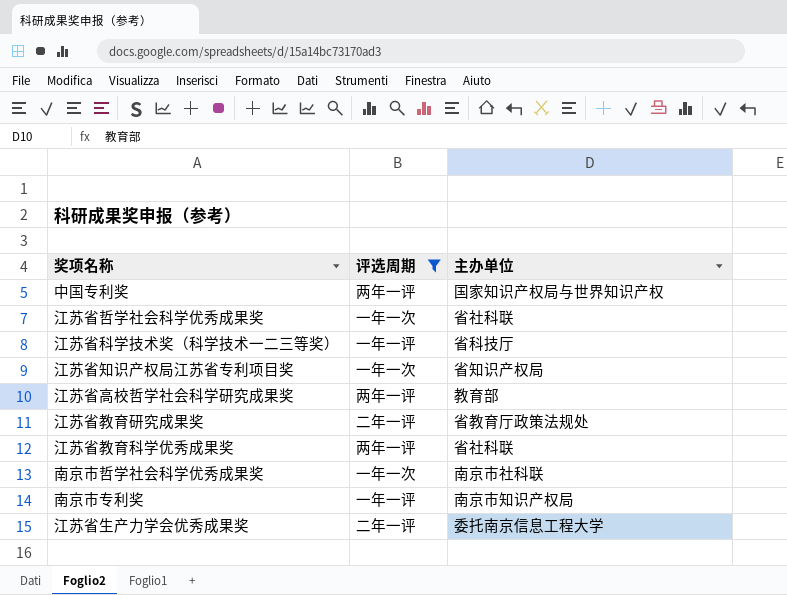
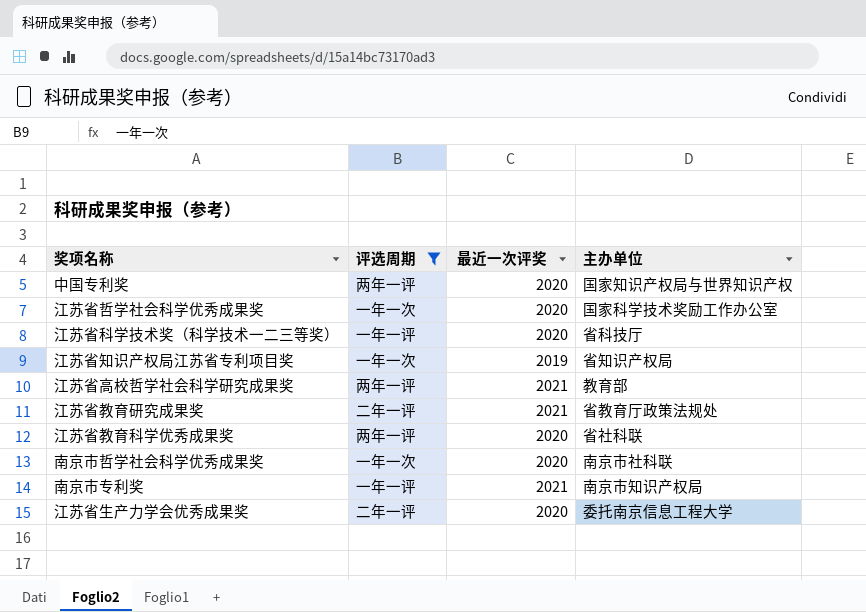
column 最近一次评奖 | position: none -> 3
江苏省哲学社会科学优秀成果奖 | 主办单位: 省社科联 -> 国家科学技术奖励工作办公室

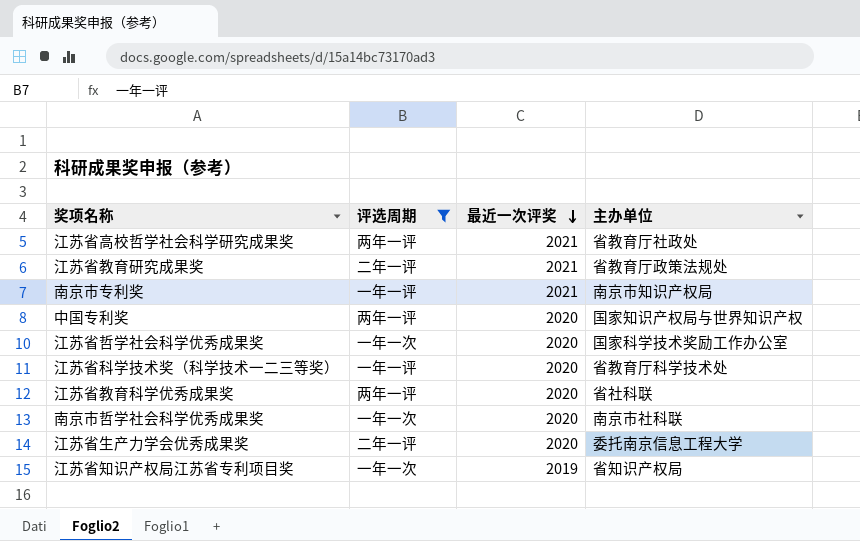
row order: none -> 最近一次评奖 descending
江苏省高校哲学社会科学研究成果奖 | 主办单位: 教育部 -> 省教育厅社政处
江苏省科学技术奖（科学技术一二三等奖） | 主办单位: 省科技厅 -> 省教育厅科学技术处

